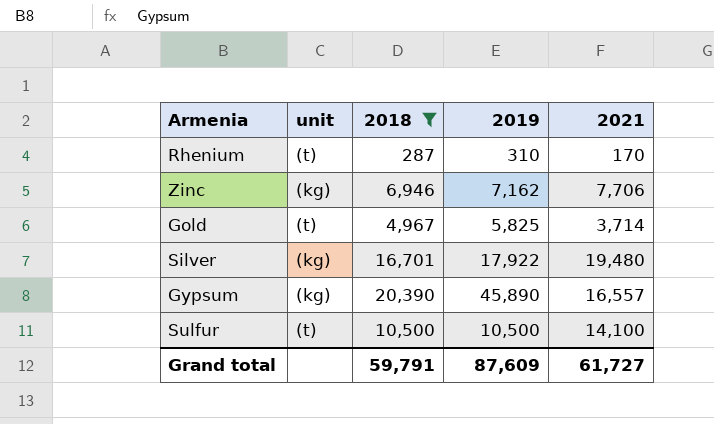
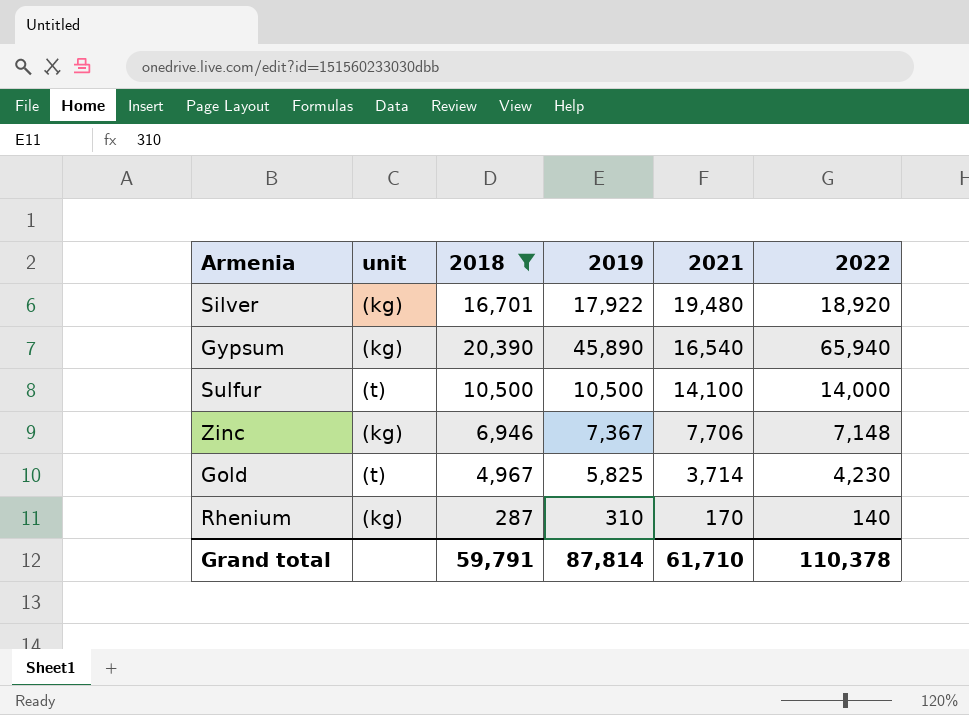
row order: none -> 2021 descending
column 2022 | position: none -> 6
Gypsum | 2021: 16,557 -> 16,540
Zinc | 2019: 7,162 -> 7,367
Rhenium | unit: (t) -> (kg)
Grand total | 2019: 87,609 -> 87,814
Grand total | 2021: 61,727 -> 61,710

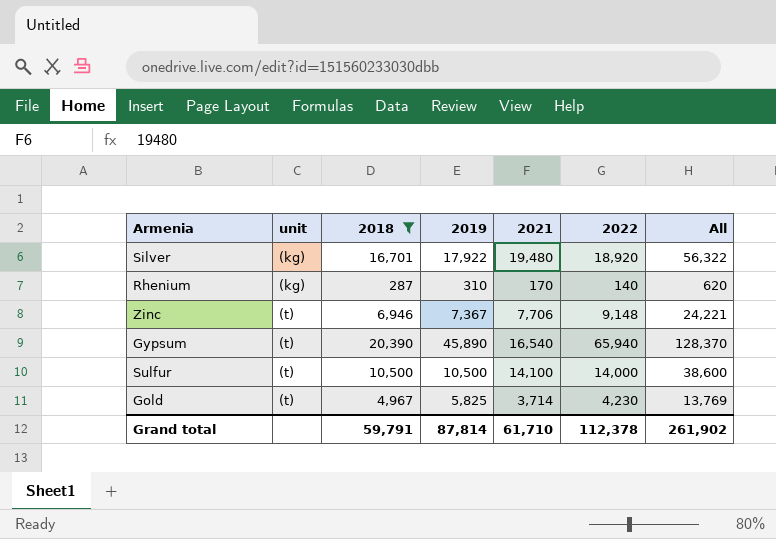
row order: 2021 descending -> unit ascending
column All | formula: none -> [2019] + [2021] + [2022]
Zinc | unit: (kg) -> (t)
Zinc | 2022: 7,148 -> 9,148
Gypsum | unit: (kg) -> (t)
Grand total | 2022: 110,378 -> 112,378

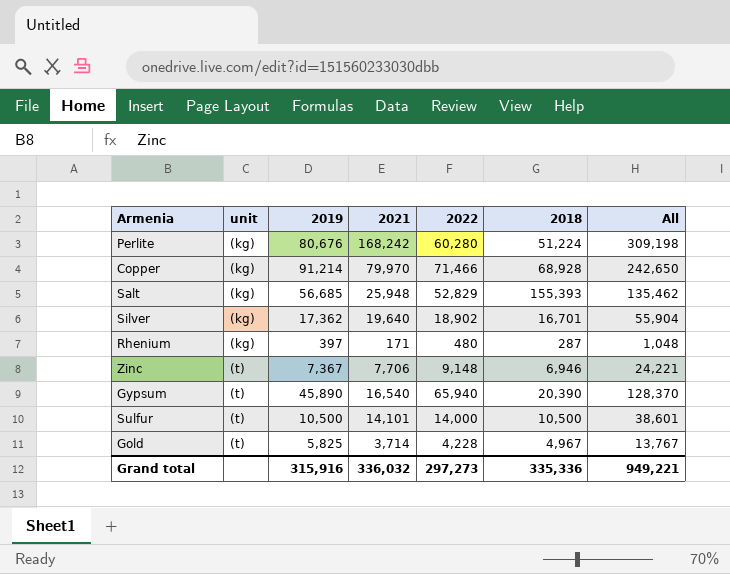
filter: 2018 <= 20,390 -> none
column 2018 | position: 3 -> 6
Silver | 2019: 17,922 -> 17,362
Silver | 2021: 19,480 -> 19,640
Silver | 2022: 18,920 -> 18,902
Silver | All: 56,322 -> 55,904
Rhenium | 2019: 310 -> 397
Rhenium | 2021: 170 -> 171
Rhenium | 2022: 140 -> 480
Rhenium | All: 620 -> 1,048
Sulfur | 2021: 14,100 -> 14,101
Sulfur | All: 38,600 -> 38,601
Gold | 2022: 4,230 -> 4,228
Gold | All: 13,769 -> 13,767
Grand total | 2019: 87,814 -> 315,916
Grand total | 2021: 61,710 -> 336,032
Grand total | 2022: 112,378 -> 297,273
Grand total | 2018: 59,791 -> 335,336
Grand total | All: 261,902 -> 949,221

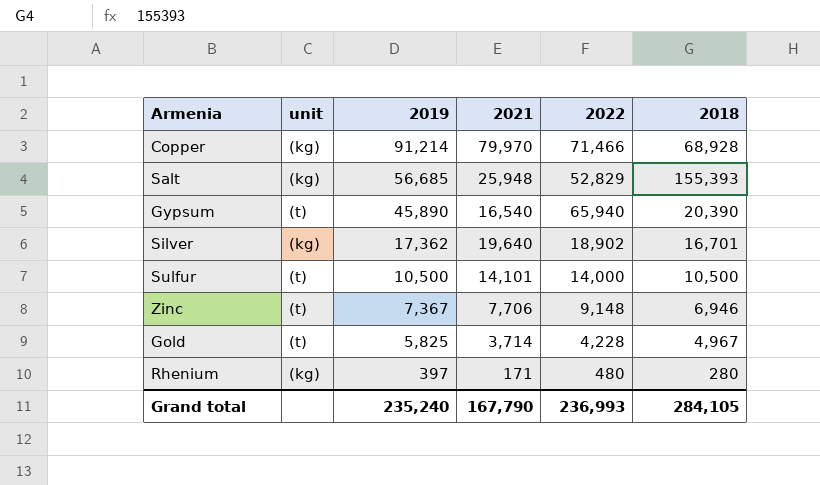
row order: unit ascending -> 2019 descending
column All | formula: [2019] + [2021] + [2022] -> none
row Perlite: (kg) | 80,676 | 168,242 | 60,280 | 51,224 | 309,198 -> none
Rhenium | 2018: 287 -> 280
Grand total | 2019: 315,916 -> 235,240
Grand total | 2021: 336,032 -> 167,790
Grand total | 2022: 297,273 -> 236,993
Grand total | 2018: 335,336 -> 284,105

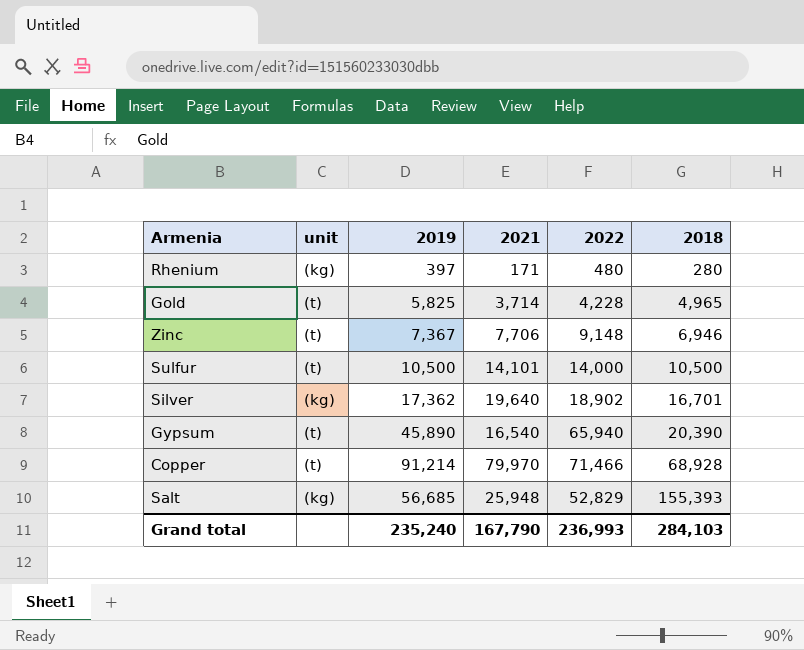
row order: 2019 descending -> 2018 ascending
Gold | 2018: 4,967 -> 4,965
Copper | unit: (kg) -> (t)
Grand total | 2018: 284,105 -> 284,103

